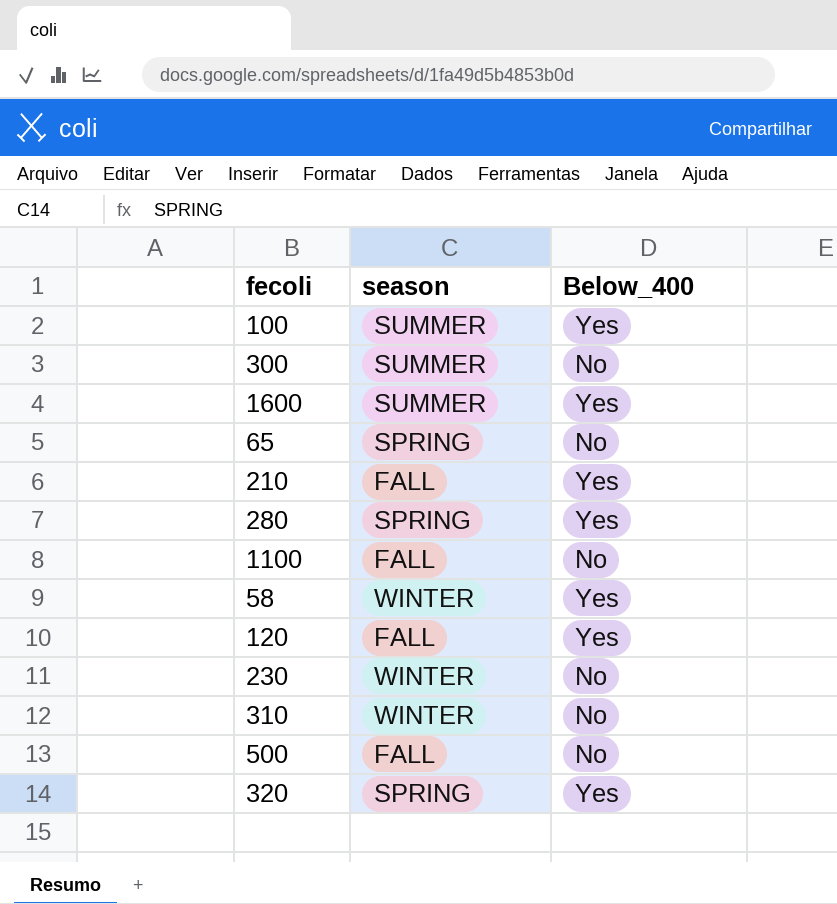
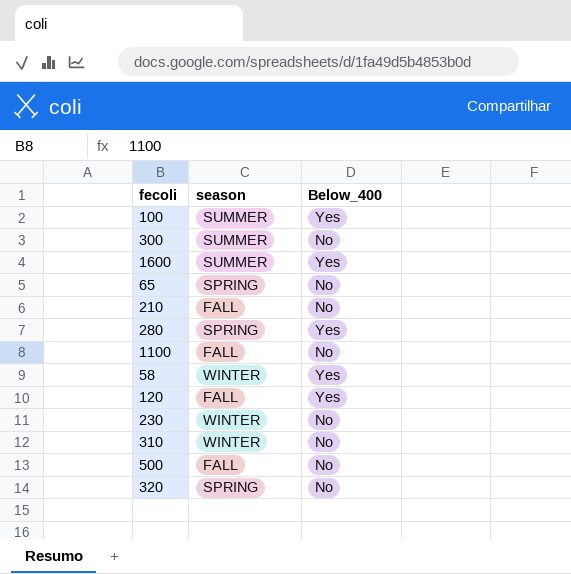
210 | Below_400: Yes -> No
320 | Below_400: Yes -> No

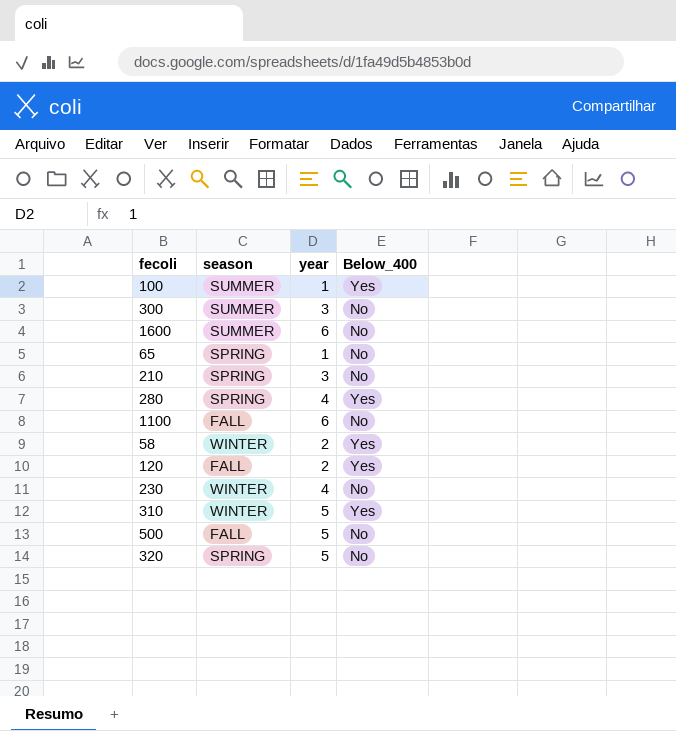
column year | position: none -> 3
1600 | Below_400: Yes -> No
210 | season: FALL -> SPRING
310 | Below_400: No -> Yes

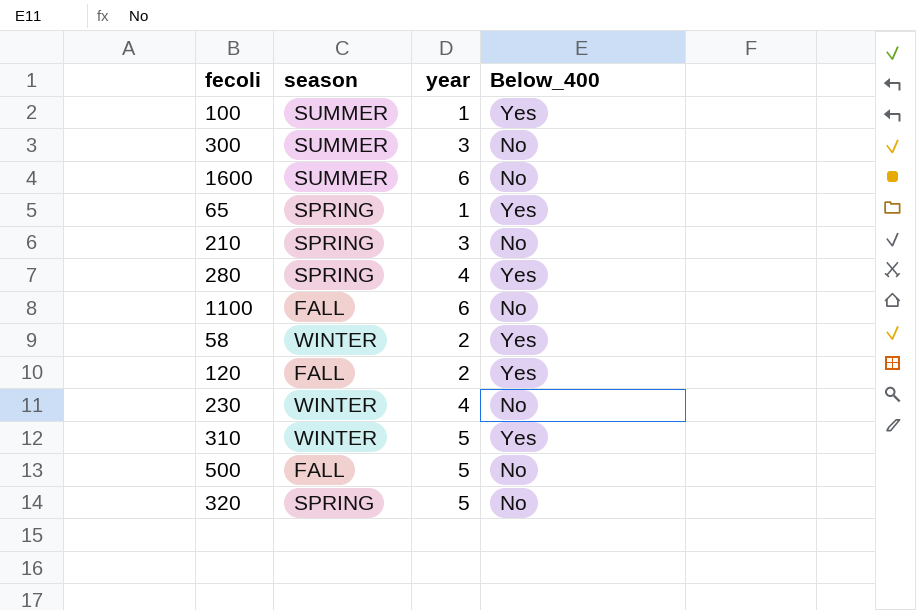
65 | Below_400: No -> Yes

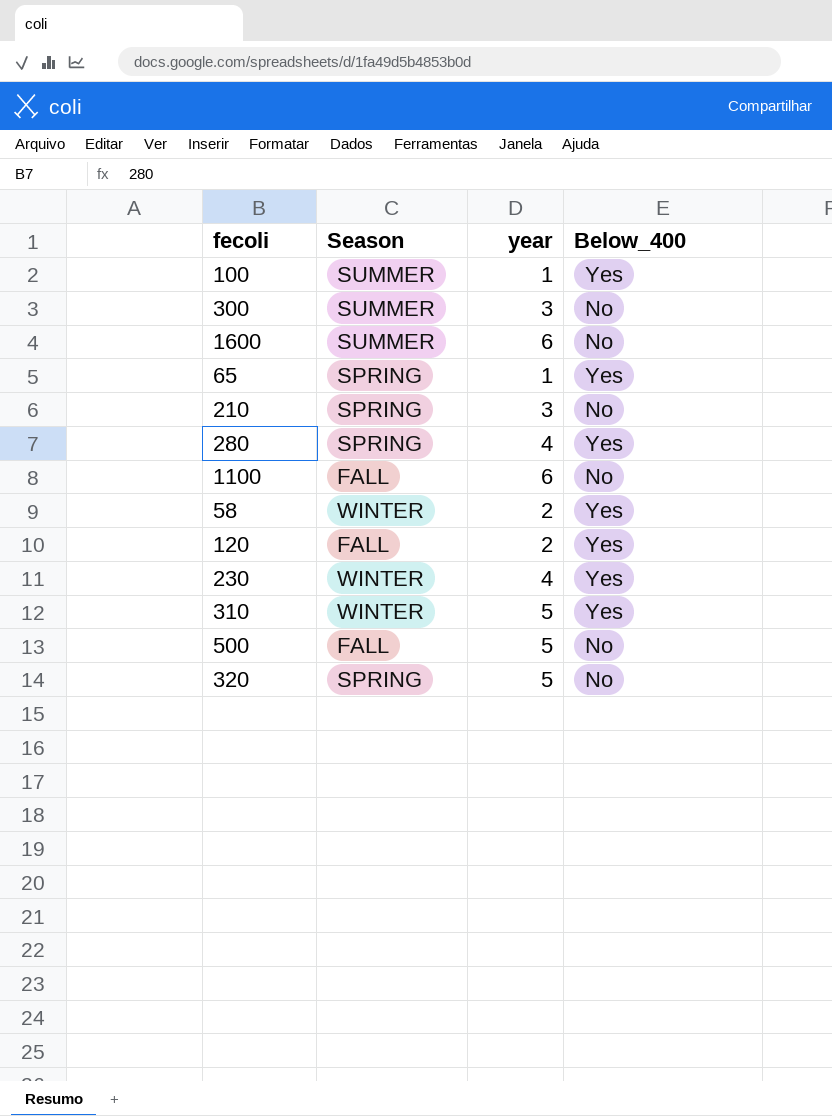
column name: season -> Season
230 | Below_400: No -> Yes

